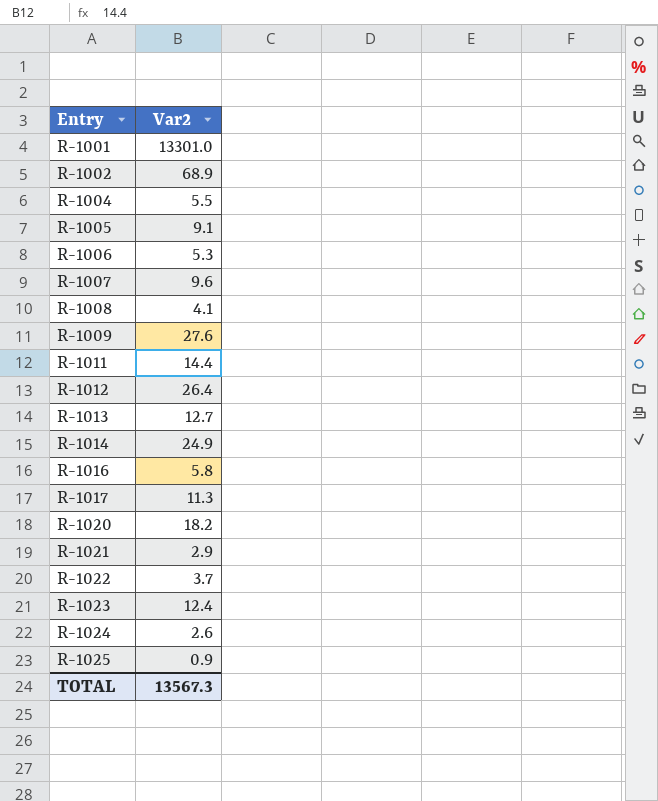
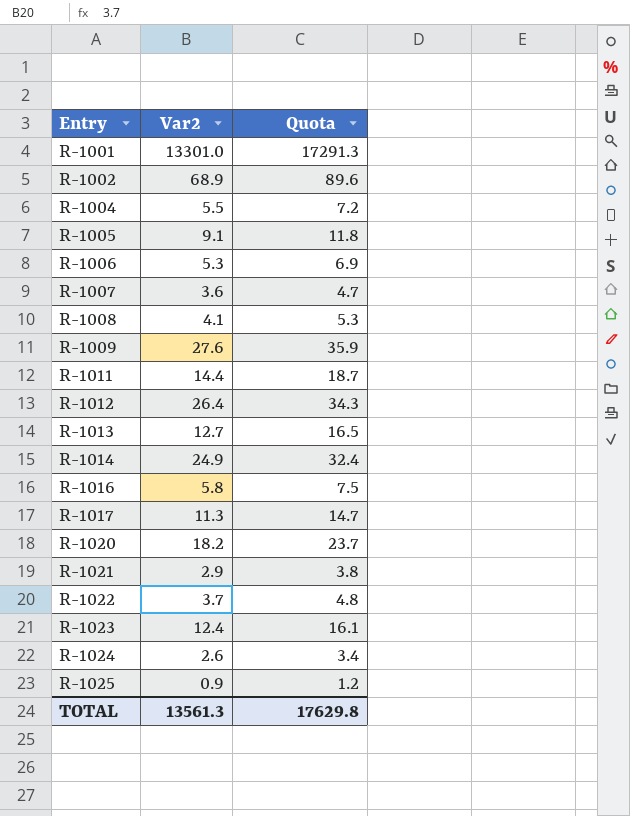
column Quota | formula: none -> [Var2] * 1.3
R-1007 | Var2: 9.6 -> 3.6
TOTAL | Var2: 13567.3 -> 13561.3

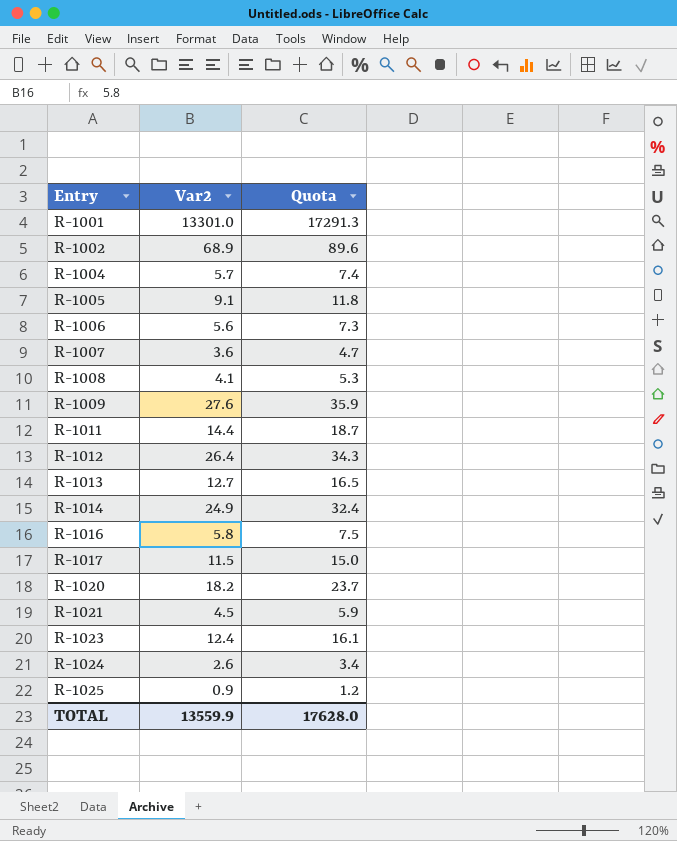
row R-1022: 3.7 | 4.8 -> none
R-1004 | Var2: 5.5 -> 5.7
R-1004 | Quota: 7.2 -> 7.4
R-1006 | Var2: 5.3 -> 5.6
R-1006 | Quota: 6.9 -> 7.3
R-1017 | Var2: 11.3 -> 11.5
R-1017 | Quota: 14.7 -> 15.0
R-1021 | Var2: 2.9 -> 4.5
R-1021 | Quota: 3.8 -> 5.9
TOTAL | Var2: 13561.3 -> 13559.9
TOTAL | Quota: 17629.8 -> 17628.0

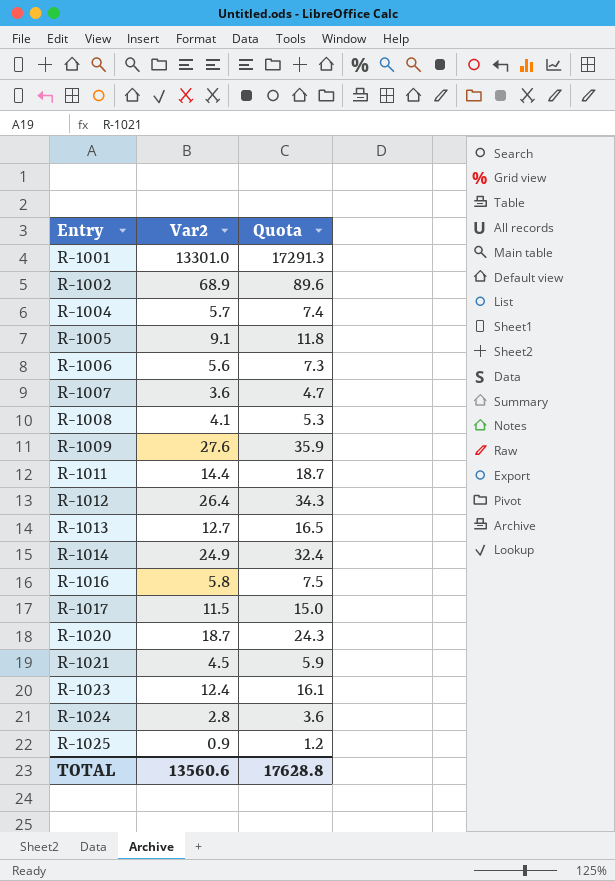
R-1020 | Var2: 18.2 -> 18.7
R-1020 | Quota: 23.7 -> 24.3
R-1024 | Var2: 2.6 -> 2.8
R-1024 | Quota: 3.4 -> 3.6
TOTAL | Var2: 13559.9 -> 13560.6
TOTAL | Quota: 17628.0 -> 17628.8

